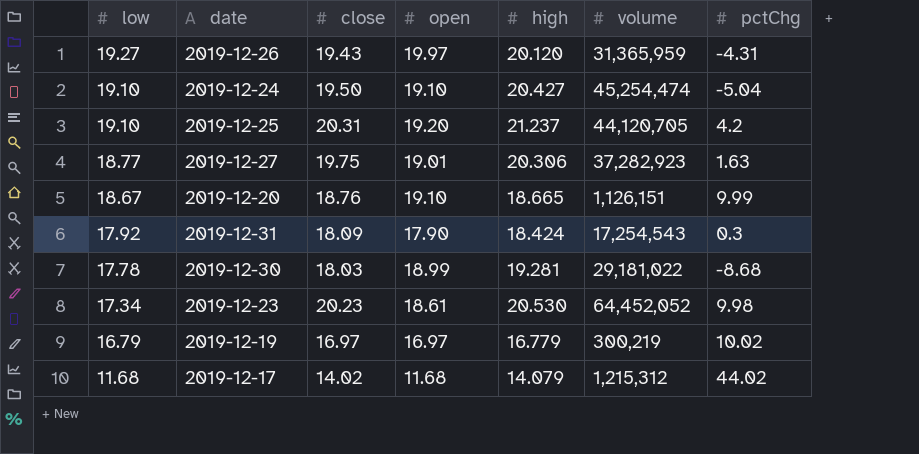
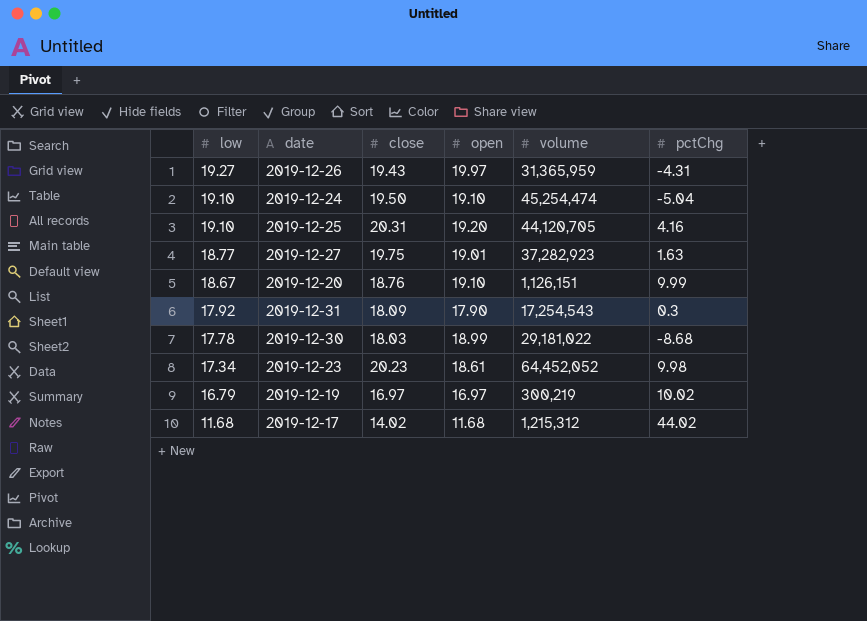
column high | position: 5 -> none
2019-12-25 | pctChg: 4.2 -> 4.16

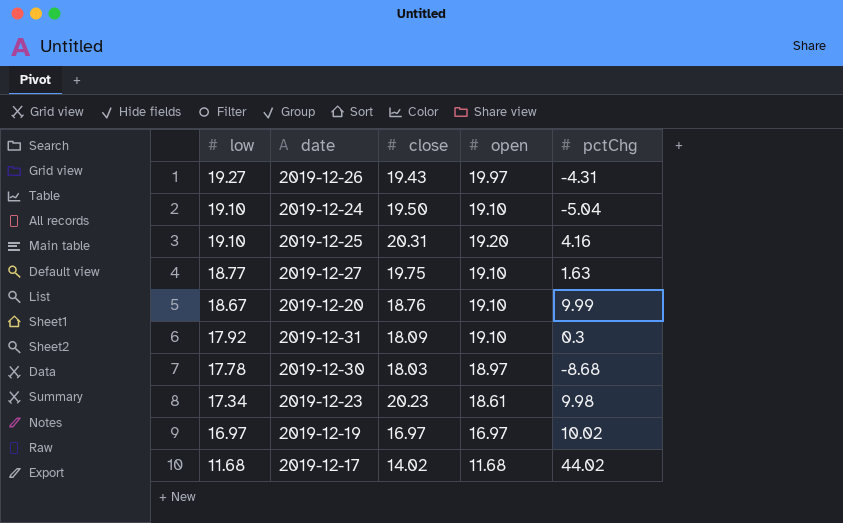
column volume | position: 5 -> none
2019-12-27 | open: 19.01 -> 19.10
2019-12-31 | open: 17.90 -> 19.10
2019-12-30 | open: 18.99 -> 18.97
2019-12-19 | low: 16.79 -> 16.97

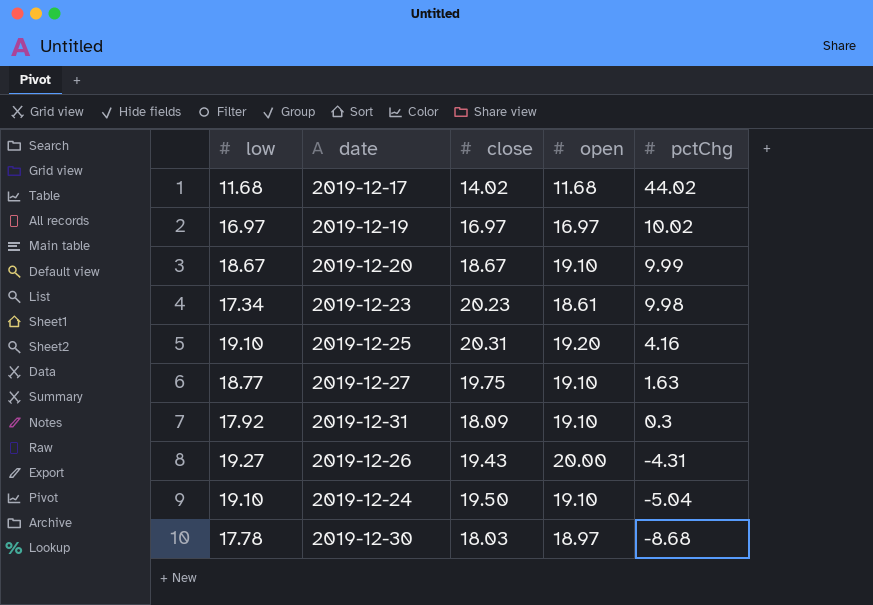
row order: low descending -> pctChg descending
2019-12-20 | close: 18.76 -> 18.67
2019-12-26 | open: 19.97 -> 20.00

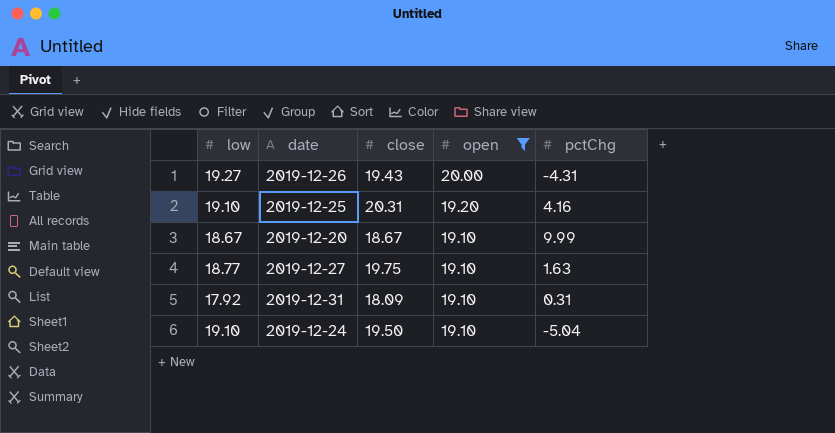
filter: none -> open >= 19.10
row order: pctChg descending -> open descending
2019-12-31 | pctChg: 0.3 -> 0.31

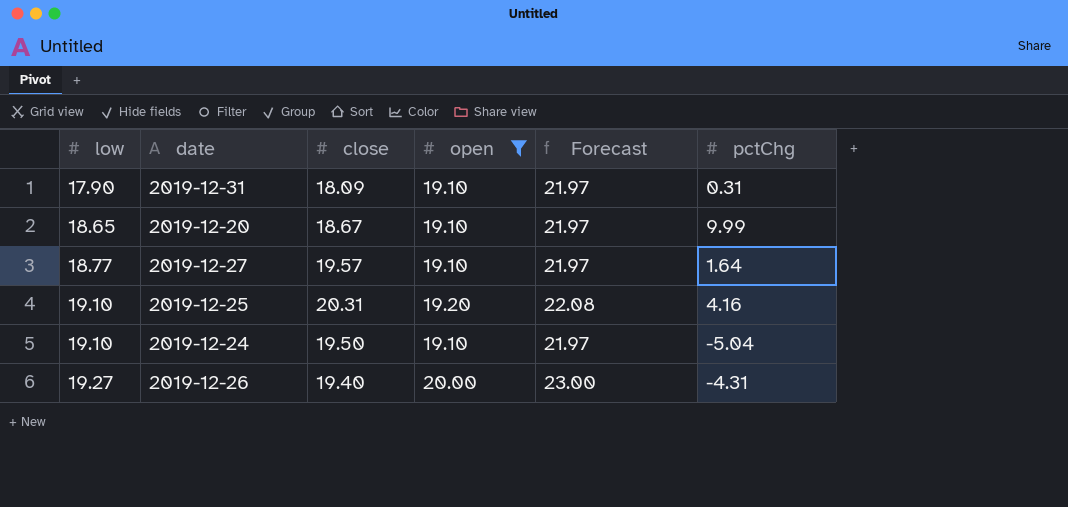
row order: open descending -> low ascending
column Forecast | formula: none -> [open] * 1.15
2019-12-31 | low: 17.92 -> 17.90
2019-12-20 | low: 18.67 -> 18.65
2019-12-27 | close: 19.75 -> 19.57
2019-12-27 | pctChg: 1.63 -> 1.64
2019-12-26 | close: 19.43 -> 19.40

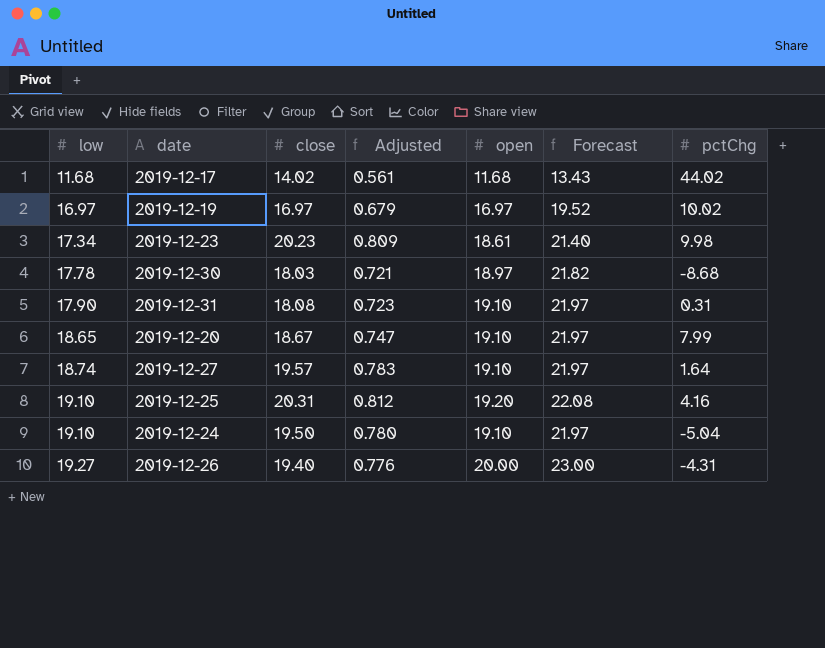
filter: open >= 19.10 -> none
column Adjusted | formula: none -> [close] * 0.04
2019-12-31 | close: 18.09 -> 18.08
2019-12-20 | pctChg: 9.99 -> 7.99
2019-12-27 | low: 18.77 -> 18.74

